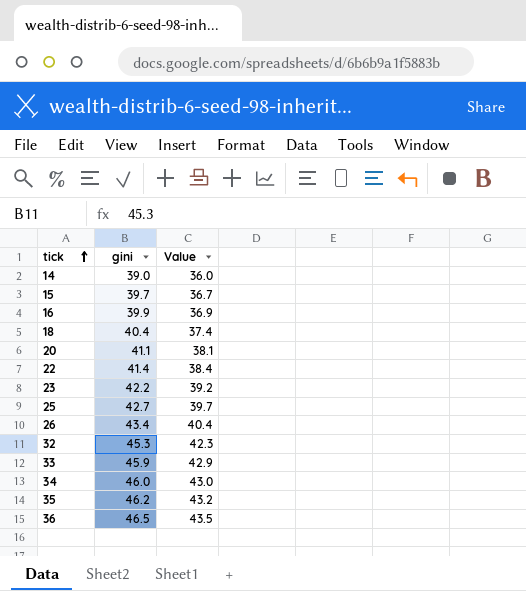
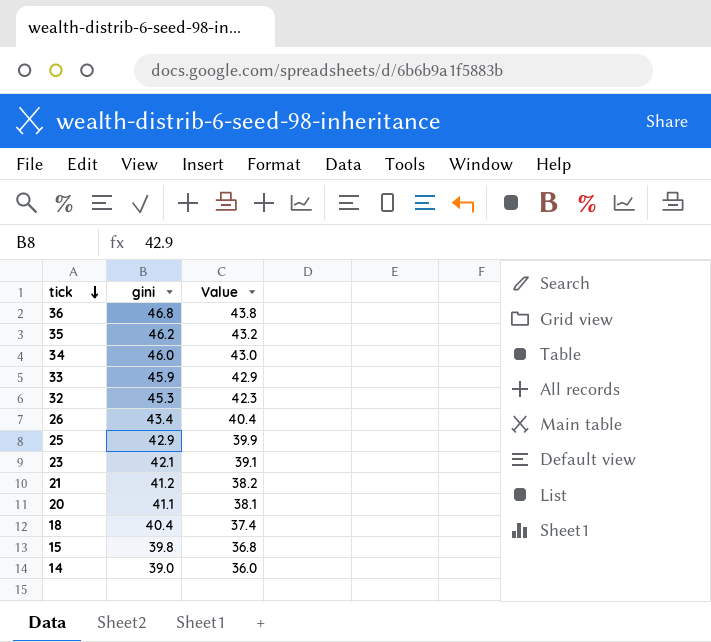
row order: tick ascending -> tick descending
row 16: 39.9 | 36.9 -> none
row 22: 41.4 | 38.4 -> none
36 | gini: 46.5 -> 46.8
36 | Value: 43.5 -> 43.8
25 | gini: 42.7 -> 42.9
25 | Value: 39.7 -> 39.9
23 | gini: 42.2 -> 42.1
23 | Value: 39.2 -> 39.1
row 21: none -> 41.2 | 38.2
15 | gini: 39.7 -> 39.8
15 | Value: 36.7 -> 36.8

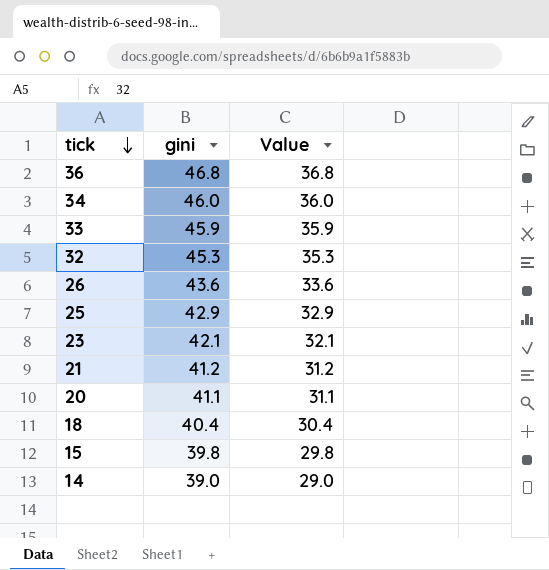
column Value | formula: [gini] - 3 -> [gini] - 10
row 35: 46.2 | 43.2 -> none
26 | gini: 43.4 -> 43.6

